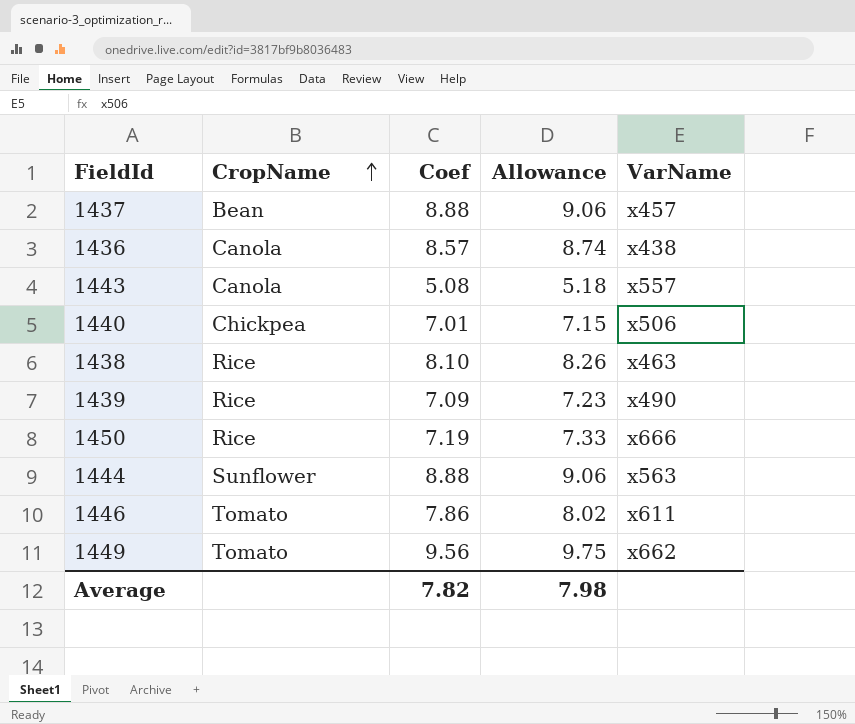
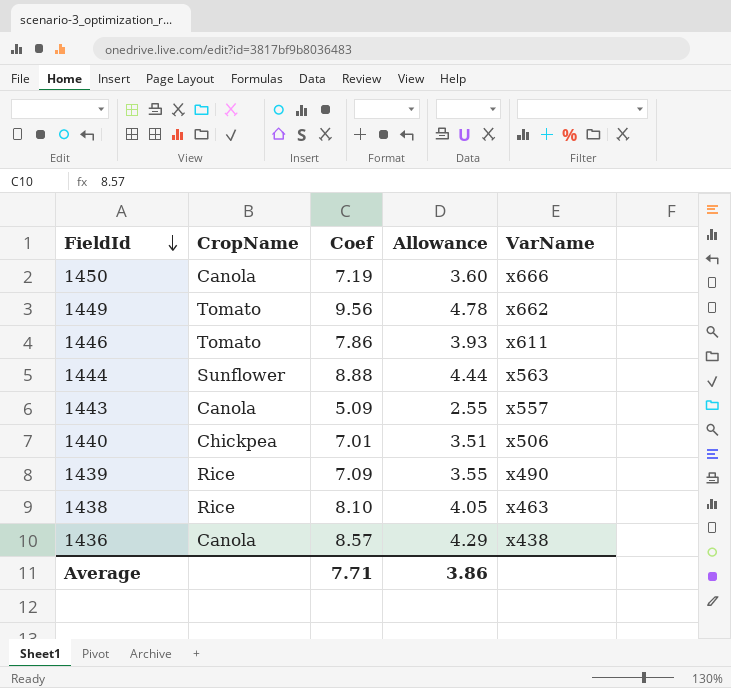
row order: CropName ascending -> FieldId descending
column Allowance | formula: [Coef] * 1.02 -> [Coef] * 0.5
row 1437: Bean | 8.88 | 9.06 | x457 -> none
1450 | CropName: Rice -> Canola
1443 | Coef: 5.08 -> 5.09
Average | Coef: 7.82 -> 7.71
Average | Allowance: 7.98 -> 3.86

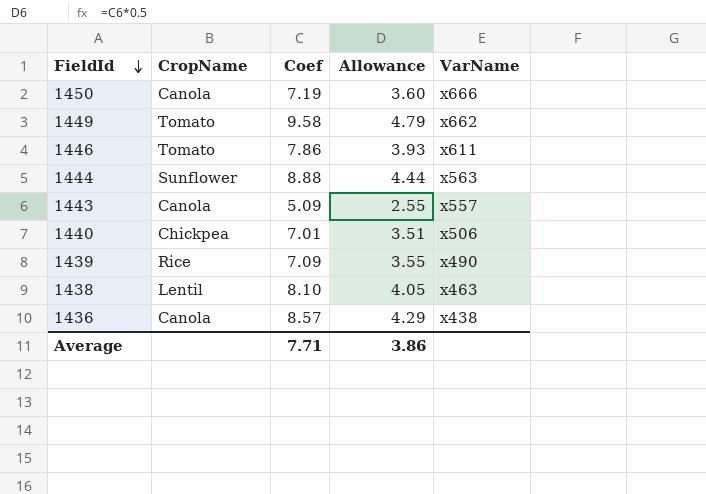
1449 | Coef: 9.56 -> 9.58
1449 | Allowance: 4.78 -> 4.79
1438 | CropName: Rice -> Lentil

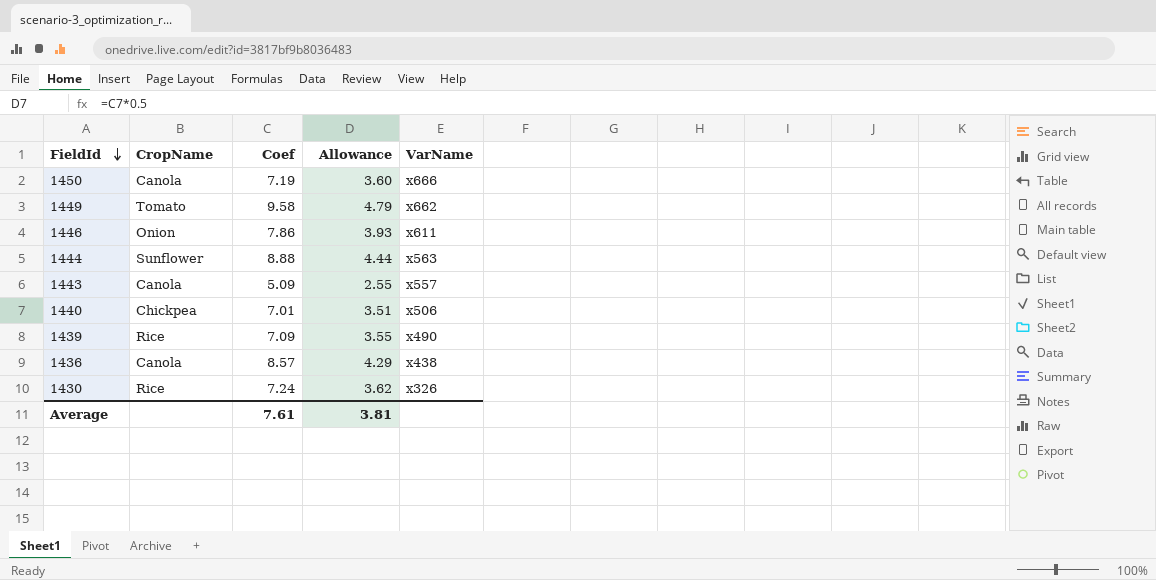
row 1438: Lentil | 8.10 | 4.05 | x463 -> none
1446 | CropName: Tomato -> Onion
row 1430: none -> Rice | 7.24 | 3.62 | x326
Average | Coef: 7.71 -> 7.61
Average | Allowance: 3.86 -> 3.81

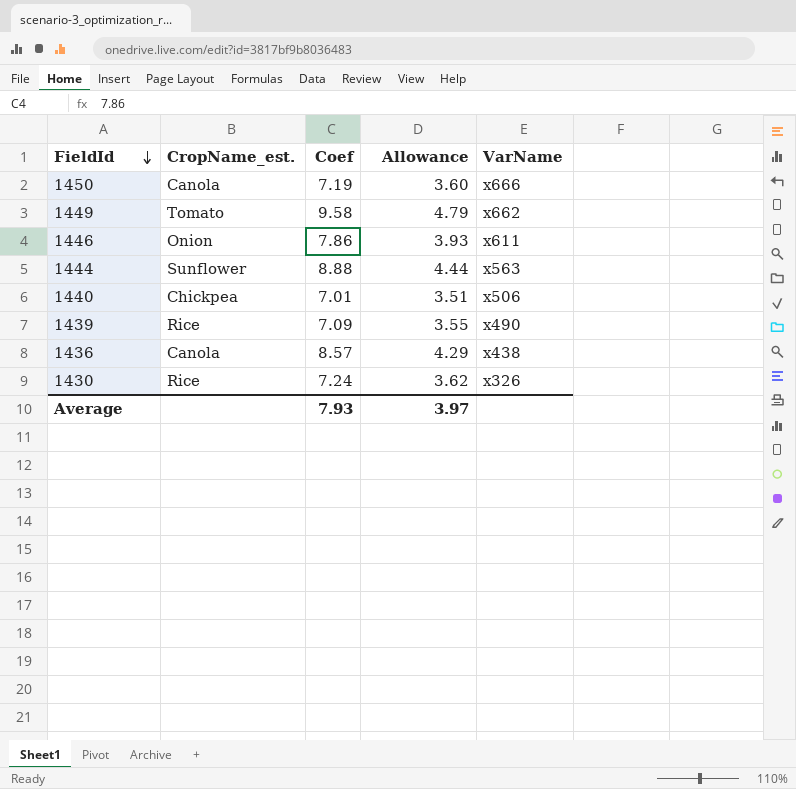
column name: CropName -> CropName_est.
row 1443: Canola | 5.09 | 2.55 | x557 -> none
Average | Coef: 7.61 -> 7.93
Average | Allowance: 3.81 -> 3.97

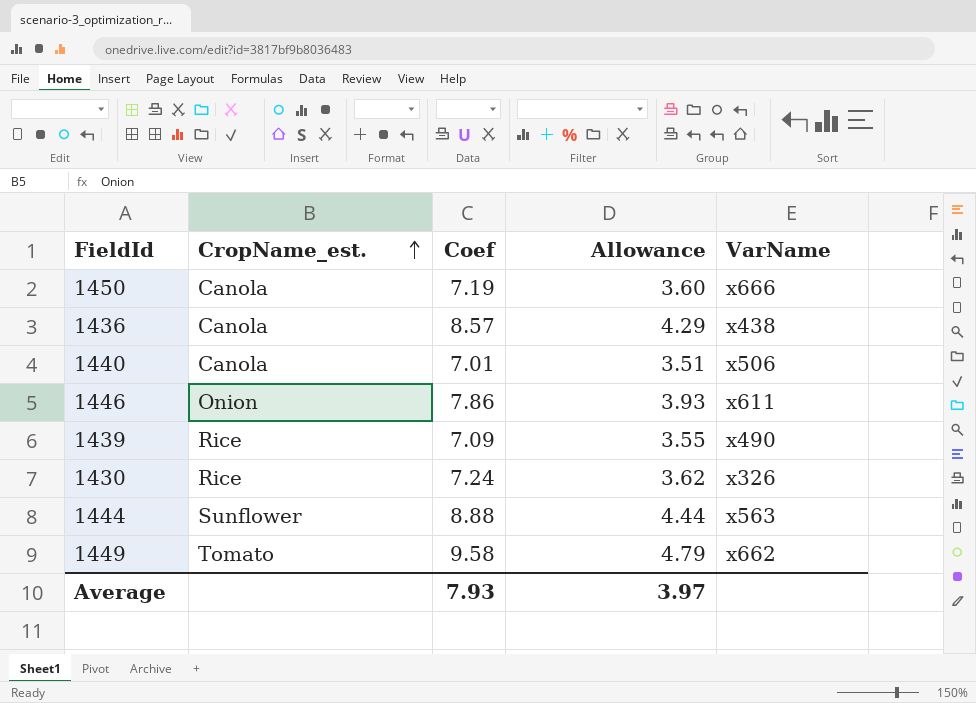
row order: FieldId descending -> CropName_est. ascending
1440 | CropName_est.: Chickpea -> Canola

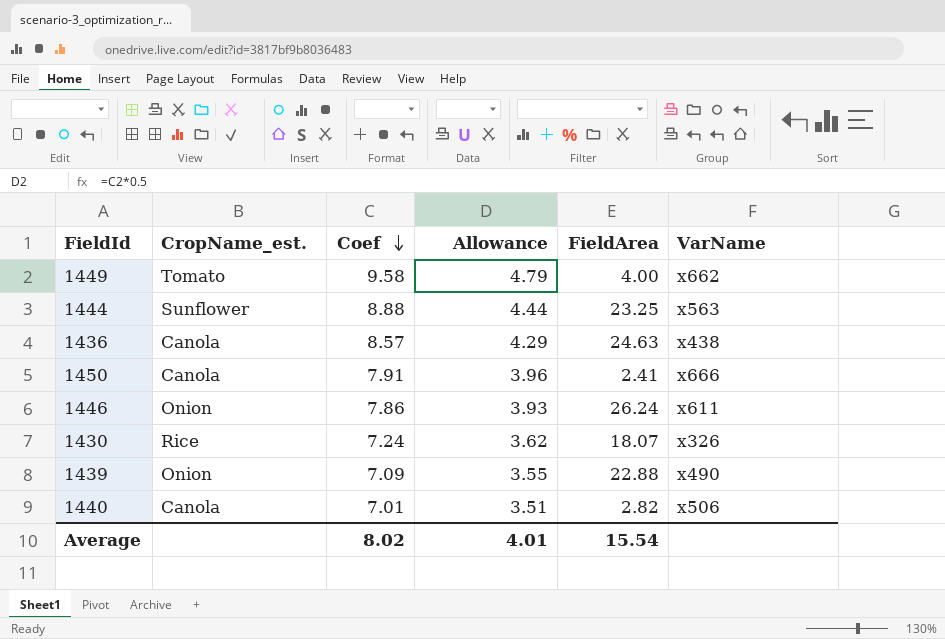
row order: CropName_est. ascending -> Coef descending
column FieldArea | position: none -> 5
1450 | Coef: 7.19 -> 7.91
1450 | Allowance: 3.60 -> 3.96
1439 | CropName_est.: Rice -> Onion
Average | Coef: 7.93 -> 8.02
Average | Allowance: 3.97 -> 4.01

